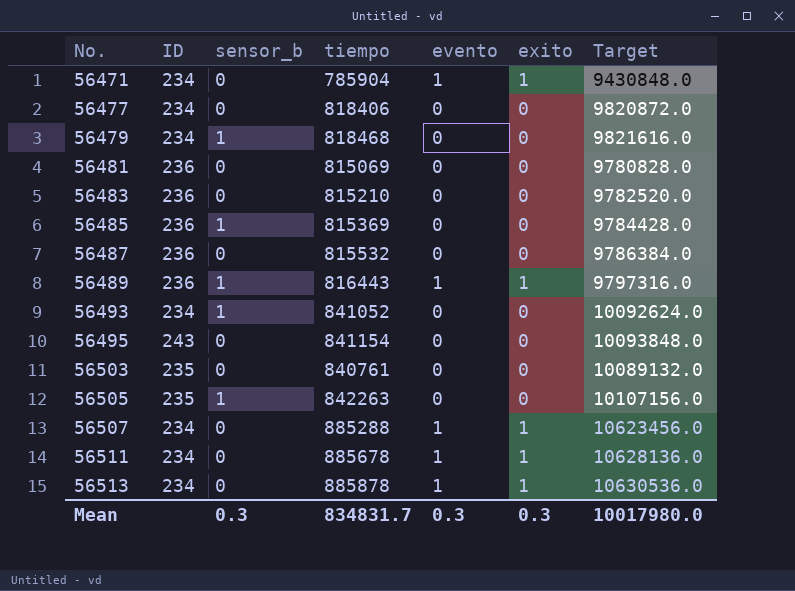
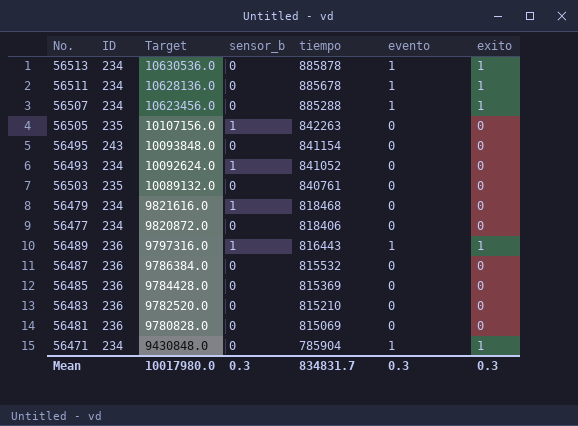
row order: No. ascending -> Target descending
column Target | position: 7 -> 3
56485 | sensor_b: 1 -> 0

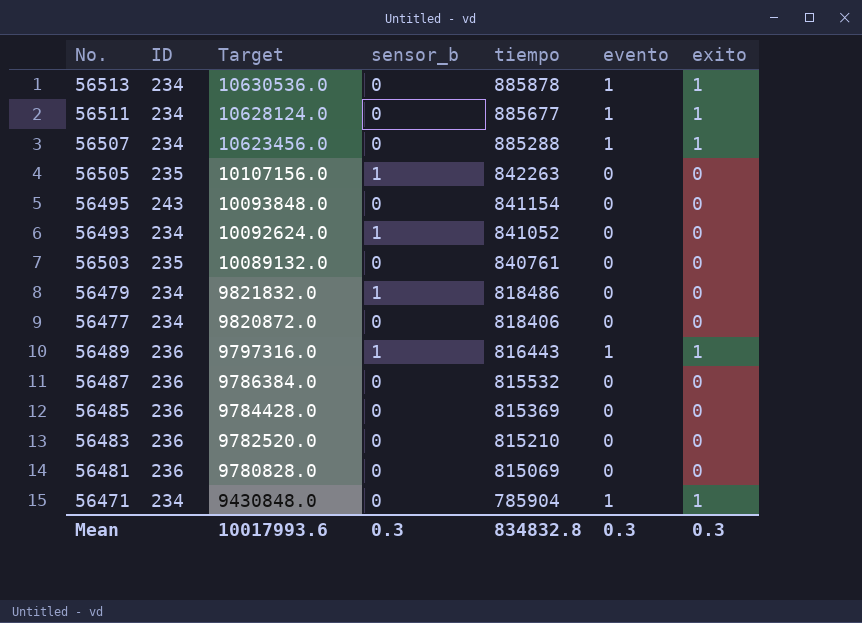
56511 | Target: 10628136.0 -> 10628124.0
56511 | tiempo: 885678 -> 885677
56479 | Target: 9821616.0 -> 9821832.0
56479 | tiempo: 818468 -> 818486
Mean | Target: 10017980.0 -> 10017993.6
Mean | tiempo: 834831.7 -> 834832.8

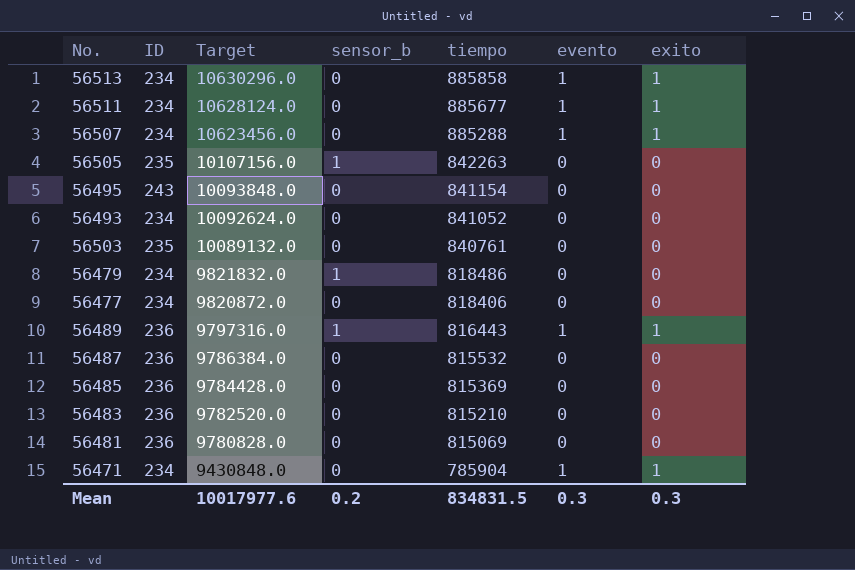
56513 | Target: 10630536.0 -> 10630296.0
56513 | tiempo: 885878 -> 885858
56493 | sensor_b: 1 -> 0
Mean | Target: 10017993.6 -> 10017977.6
Mean | sensor_b: 0.3 -> 0.2
Mean | tiempo: 834832.8 -> 834831.5

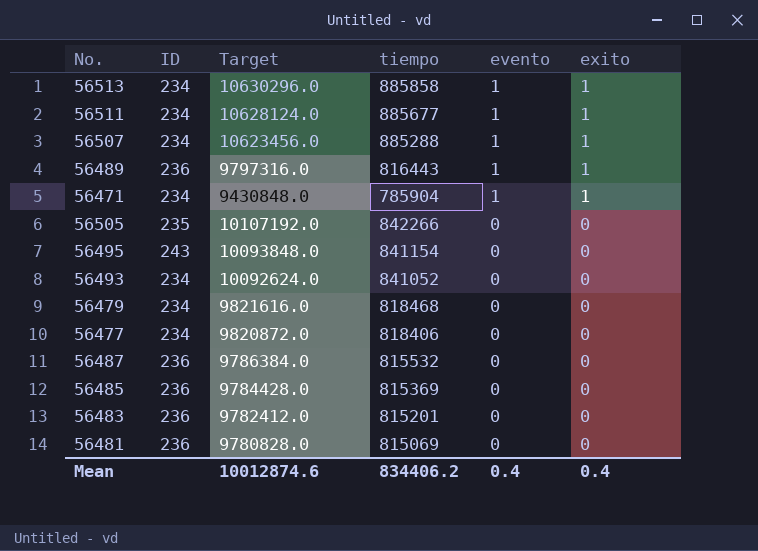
row order: Target descending -> evento descending
column sensor_b | position: 4 -> none
row 56503: 235 | 10089132.0 | 0 | 840761 | 0 | 0 -> none
56505 | Target: 10107156.0 -> 10107192.0
56505 | tiempo: 842263 -> 842266
56479 | Target: 9821832.0 -> 9821616.0
56479 | tiempo: 818486 -> 818468
56483 | Target: 9782520.0 -> 9782412.0
56483 | tiempo: 815210 -> 815201
Mean | Target: 10017977.6 -> 10012874.6
Mean | tiempo: 834831.5 -> 834406.2
Mean | evento: 0.3 -> 0.4
Mean | exito: 0.3 -> 0.4

